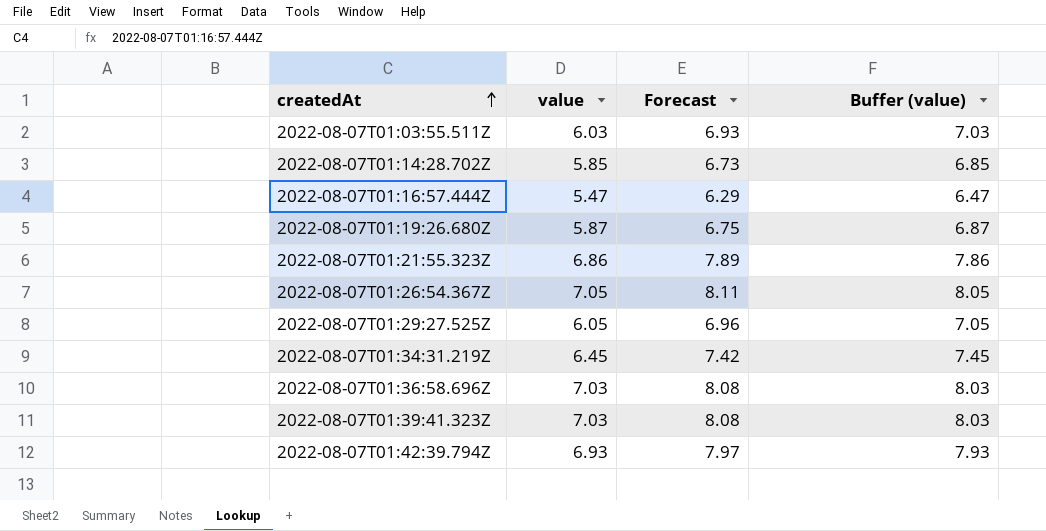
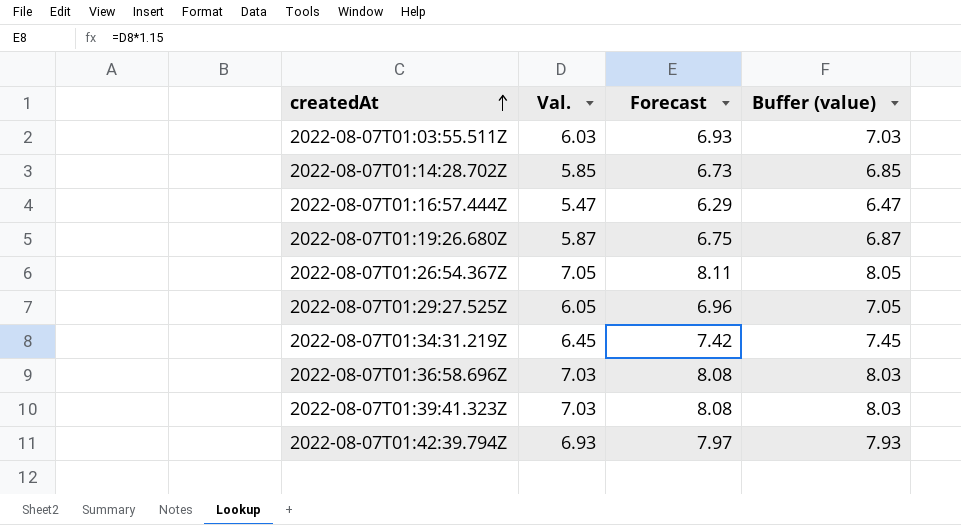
column name: value -> Val.
row 2022-08-07T01:21:55.323Z: 6.86 | 7.89 | 7.86 -> none

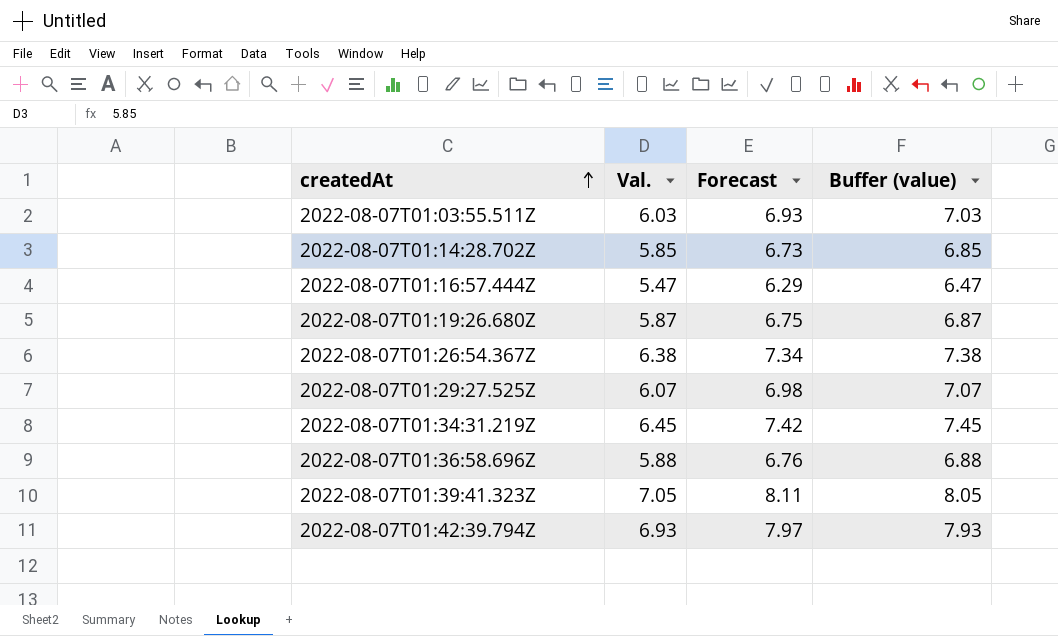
2022-08-07T01:26:54.367Z | Val.: 7.05 -> 6.38
2022-08-07T01:26:54.367Z | Forecast: 8.11 -> 7.34
2022-08-07T01:26:54.367Z | Buffer (value): 8.05 -> 7.38
2022-08-07T01:29:27.525Z | Val.: 6.05 -> 6.07
2022-08-07T01:29:27.525Z | Forecast: 6.96 -> 6.98
2022-08-07T01:29:27.525Z | Buffer (value): 7.05 -> 7.07
2022-08-07T01:36:58.696Z | Val.: 7.03 -> 5.88
2022-08-07T01:36:58.696Z | Forecast: 8.08 -> 6.76
2022-08-07T01:36:58.696Z | Buffer (value): 8.03 -> 6.88
2022-08-07T01:39:41.323Z | Val.: 7.03 -> 7.05
2022-08-07T01:39:41.323Z | Forecast: 8.08 -> 8.11
2022-08-07T01:39:41.323Z | Buffer (value): 8.03 -> 8.05

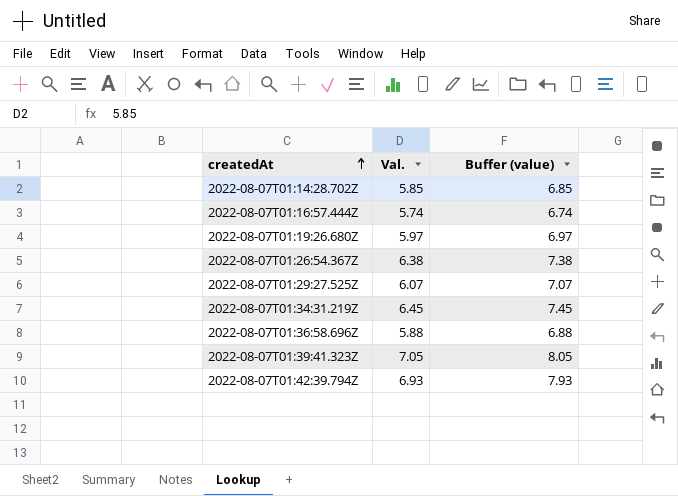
column Forecast | formula: [Val.] * 1.15 -> none
row 2022-08-07T01:03:55.511Z: 6.03 | 6.93 | 7.03 -> none
2022-08-07T01:16:57.444Z | Val.: 5.47 -> 5.74
2022-08-07T01:16:57.444Z | Buffer (value): 6.47 -> 6.74
2022-08-07T01:19:26.680Z | Val.: 5.87 -> 5.97
2022-08-07T01:19:26.680Z | Buffer (value): 6.87 -> 6.97

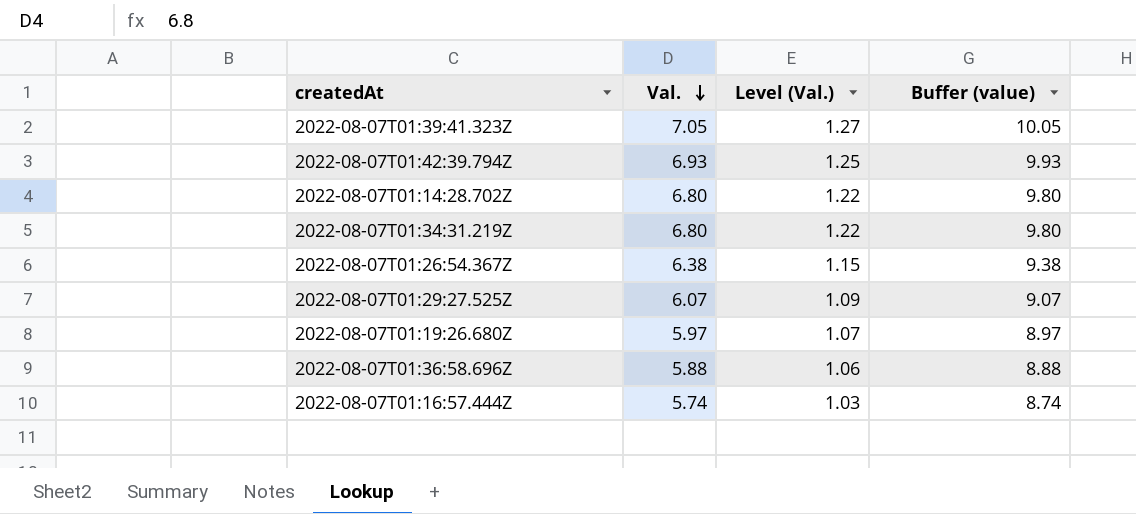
row order: createdAt ascending -> Val. descending
column Level (Val.) | formula: none -> [Val.] * 0.18
column Buffer (value) | formula: [Val.] + 1 -> [Val.] + 3
2022-08-07T01:14:28.702Z | Val.: 5.85 -> 6.80
2022-08-07T01:34:31.219Z | Val.: 6.45 -> 6.80

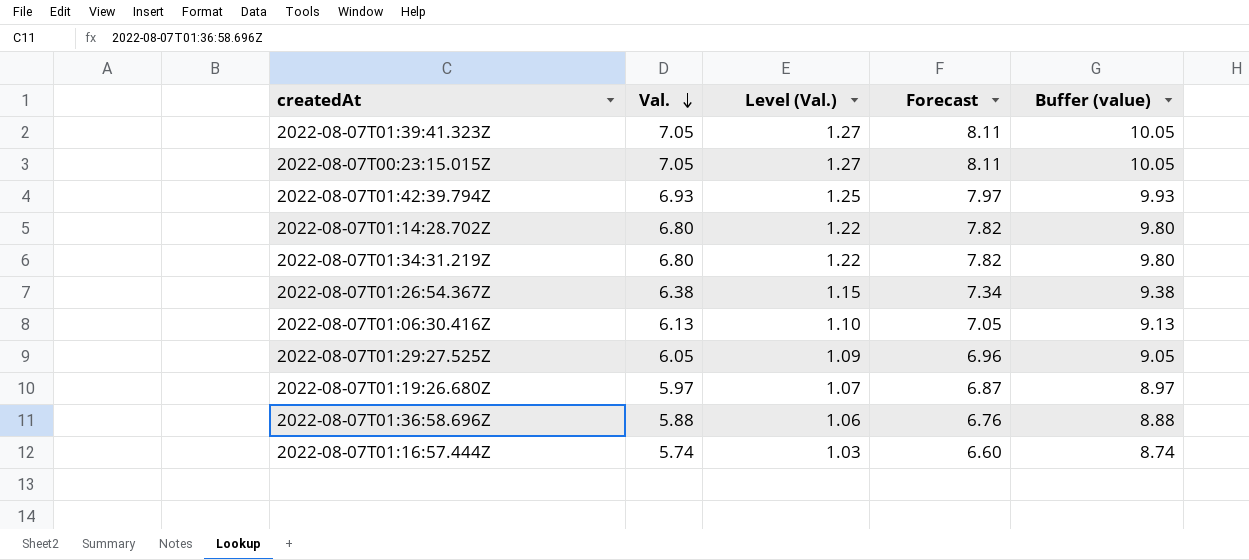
column Forecast | formula: none -> [Val.] * 1.15
row 2022-08-07T00:23:15.015Z: none -> 7.05 | 1.27 | 8.11 | 10.05
row 2022-08-07T01:06:30.416Z: none -> 6.13 | 1.10 | 7.05 | 9.13
2022-08-07T01:29:27.525Z | Val.: 6.07 -> 6.05
2022-08-07T01:29:27.525Z | Buffer (value): 9.07 -> 9.05

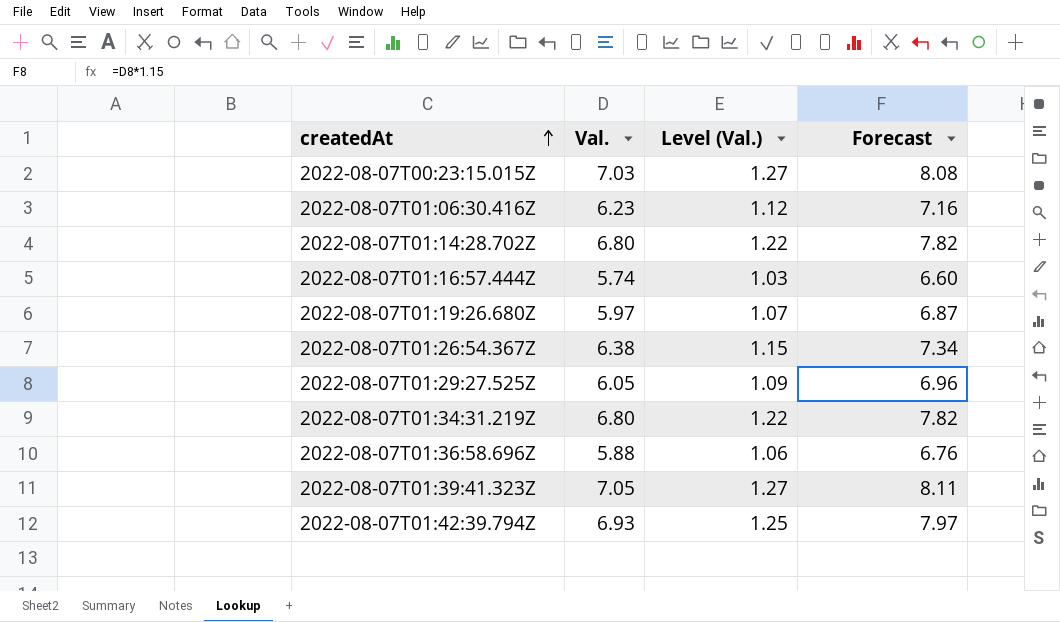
row order: Val. descending -> createdAt ascending
column Buffer (value) | formula: [Val.] + 3 -> none
2022-08-07T00:23:15.015Z | Val.: 7.05 -> 7.03
2022-08-07T00:23:15.015Z | Forecast: 8.11 -> 8.08
2022-08-07T01:06:30.416Z | Val.: 6.13 -> 6.23
2022-08-07T01:06:30.416Z | Level (Val.): 1.10 -> 1.12
2022-08-07T01:06:30.416Z | Forecast: 7.05 -> 7.16

